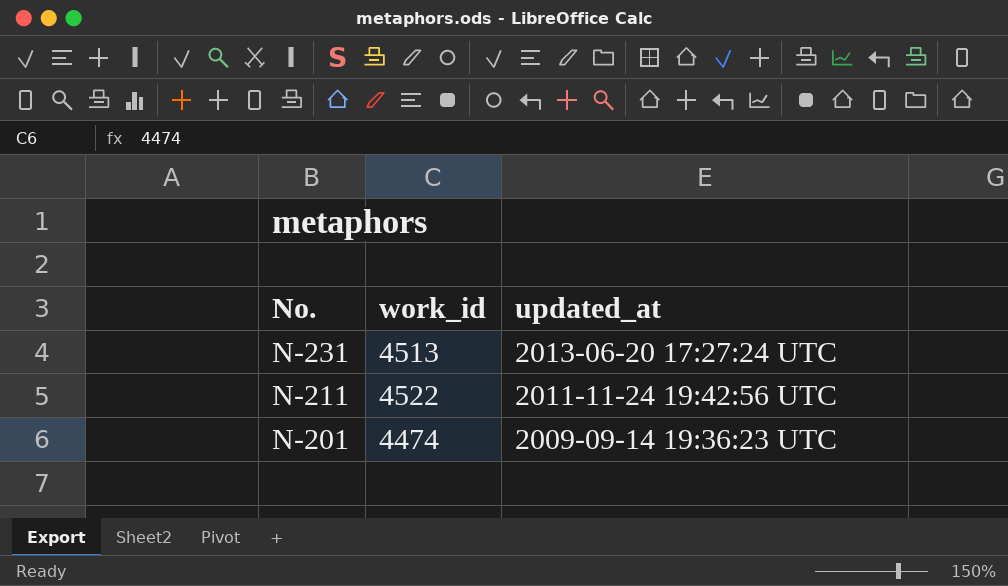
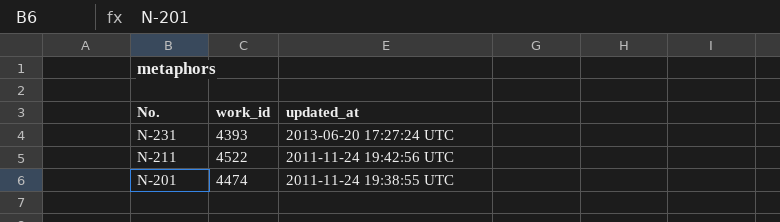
N-231 | work_id: 4513 -> 4393
N-201 | updated_at: 2009-09-14 19:36:23 UTC -> 2011-11-24 19:38:55 UTC

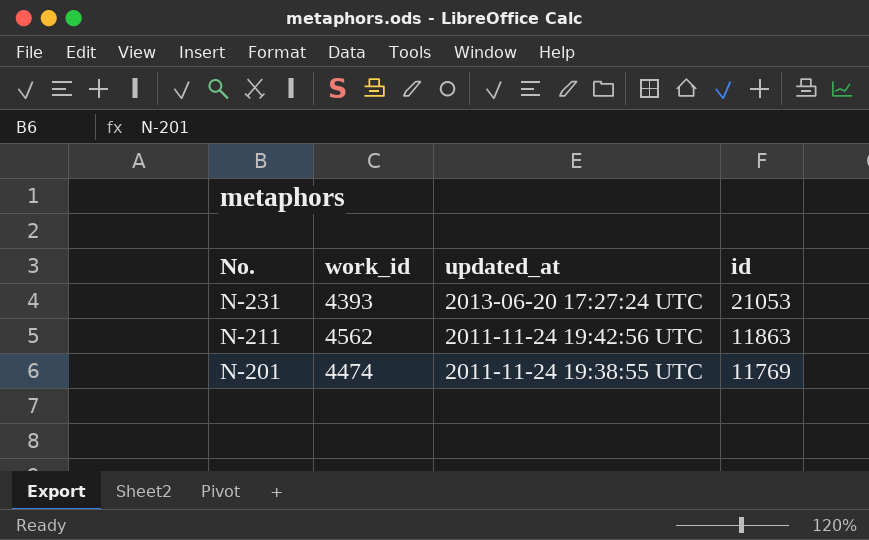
column id | position: none -> 4
N-211 | work_id: 4522 -> 4562

